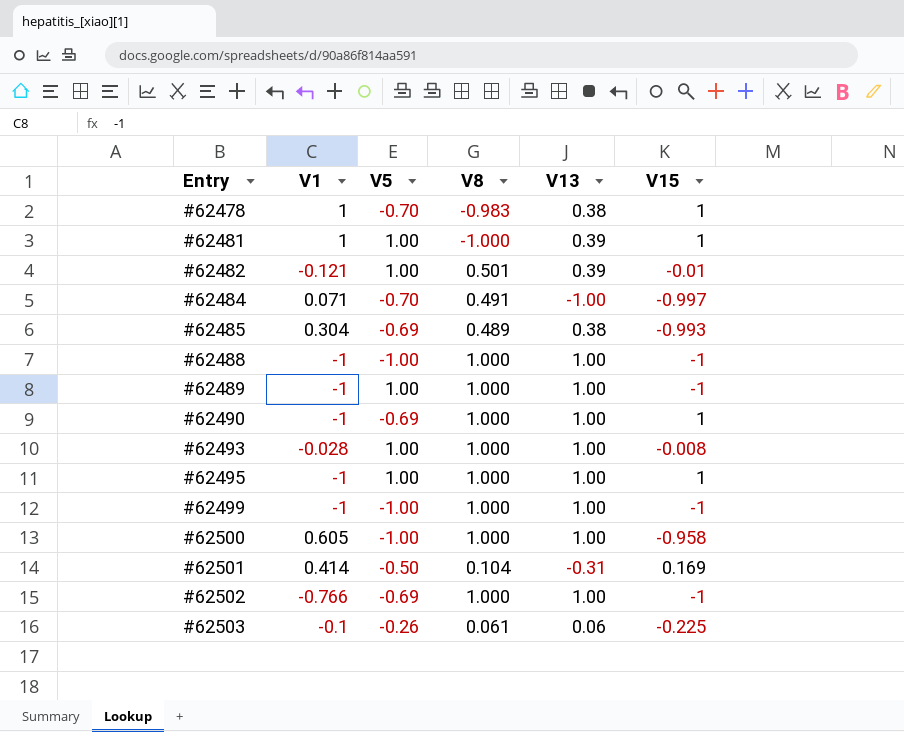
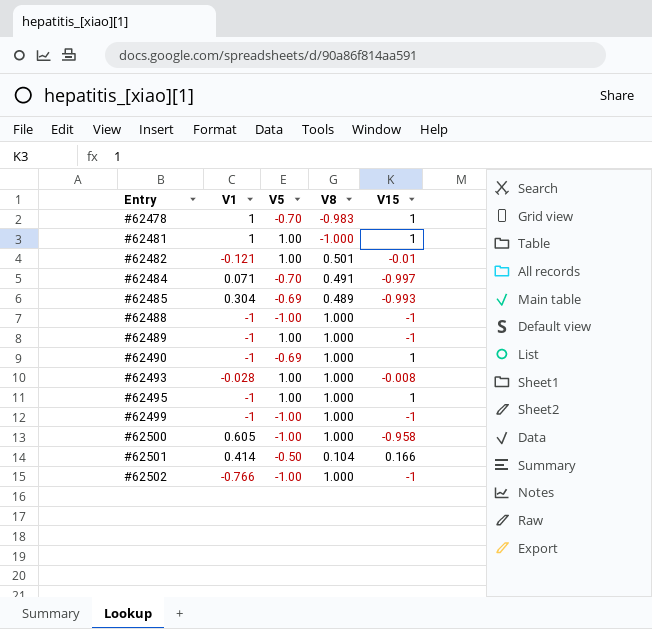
column V13 | position: 5 -> none
row #62503: -0.1 | -0.26 | 0.061 | 0.06 | -0.225 -> none
#62501 | V15: 0.169 -> 0.166
#62502 | V5: -0.69 -> -1.00

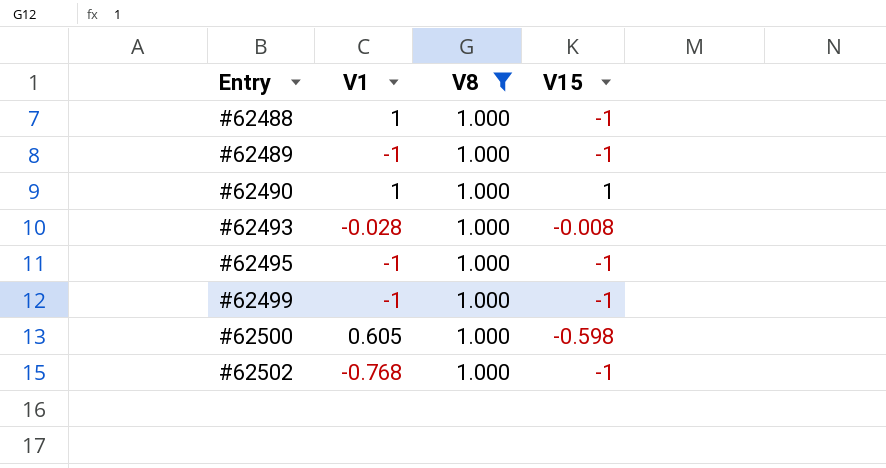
filter: none -> V8 = 1.000
column V5 | position: 3 -> none
#62488 | V1: -1 -> 1
#62490 | V1: -1 -> 1
#62495 | V15: 1 -> -1
#62500 | V15: -0.958 -> -0.598
#62502 | V1: -0.766 -> -0.768

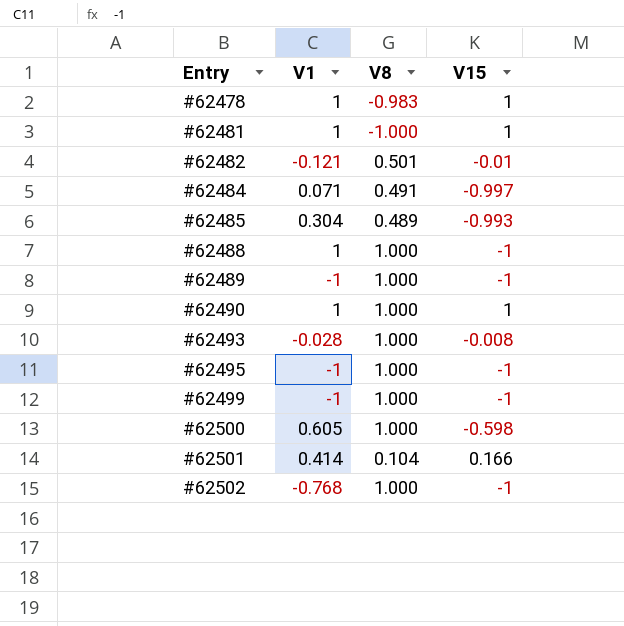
filter: V8 = 1.000 -> none

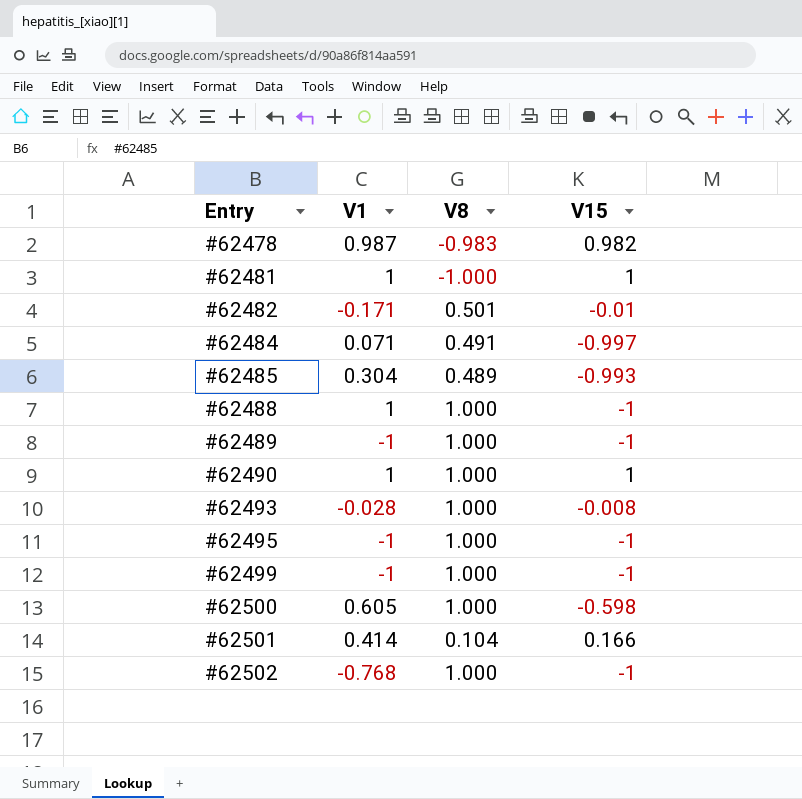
#62478 | V1: 1 -> 0.987
#62478 | V15: 1 -> 0.982
#62482 | V1: -0.121 -> -0.171

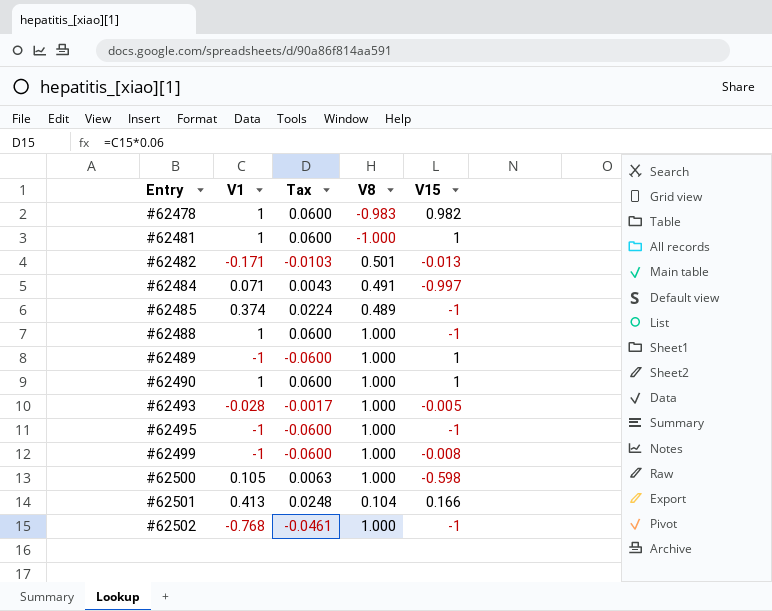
column Tax | formula: none -> [V1] * 0.06
#62478 | V1: 0.987 -> 1
#62482 | V15: -0.01 -> -0.013
#62485 | V1: 0.304 -> 0.374
#62485 | V15: -0.993 -> -1
#62489 | V15: -1 -> 1
#62493 | V15: -0.008 -> -0.005
#62499 | V15: -1 -> -0.008
#62500 | V1: 0.605 -> 0.105
#62501 | V1: 0.414 -> 0.413

